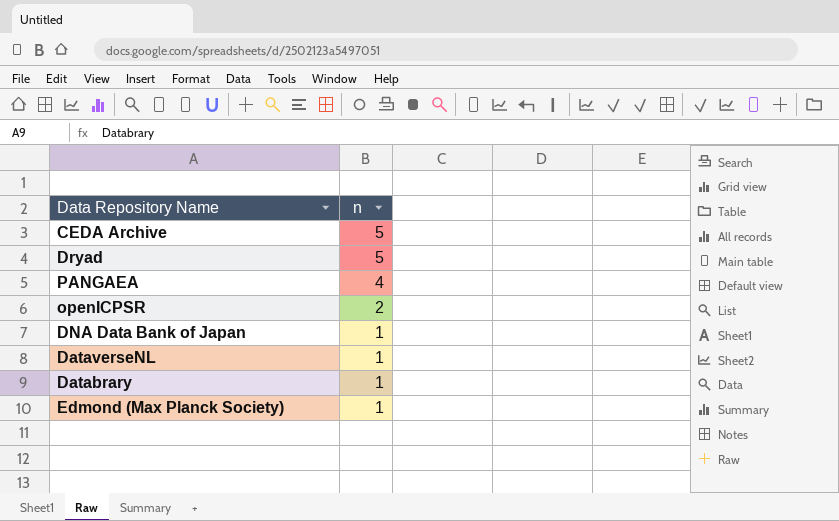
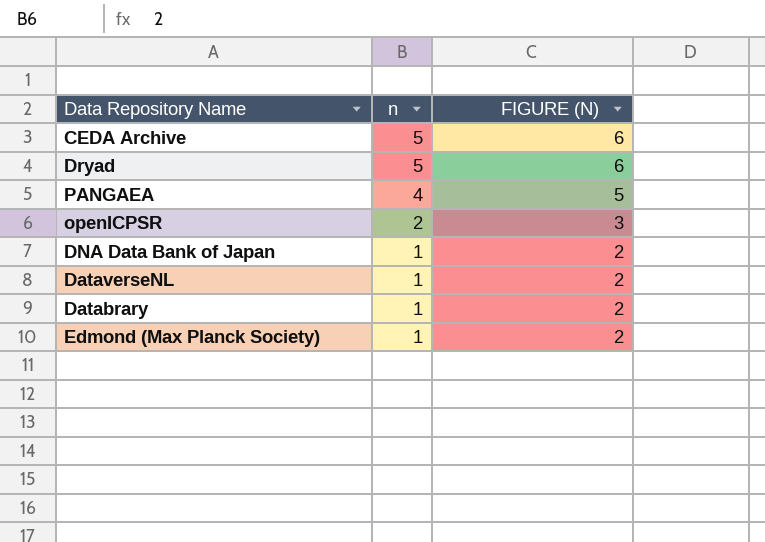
column FIGURE (N) | formula: none -> [n] + 1

